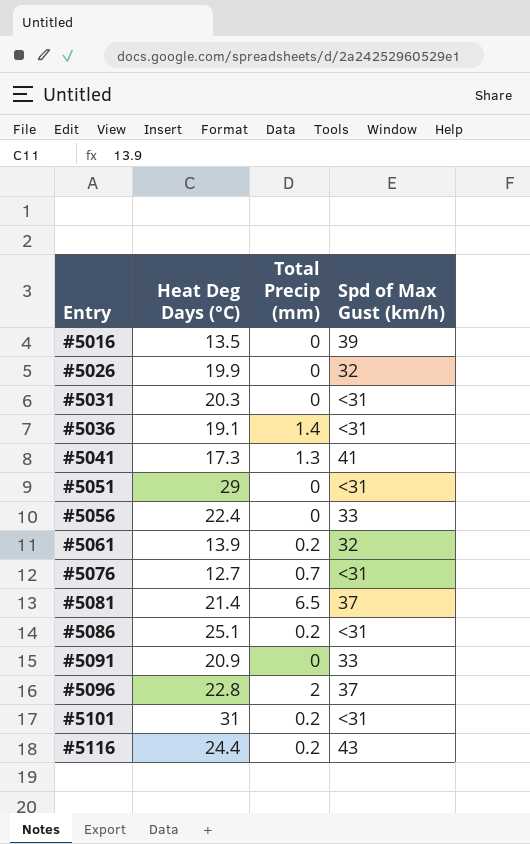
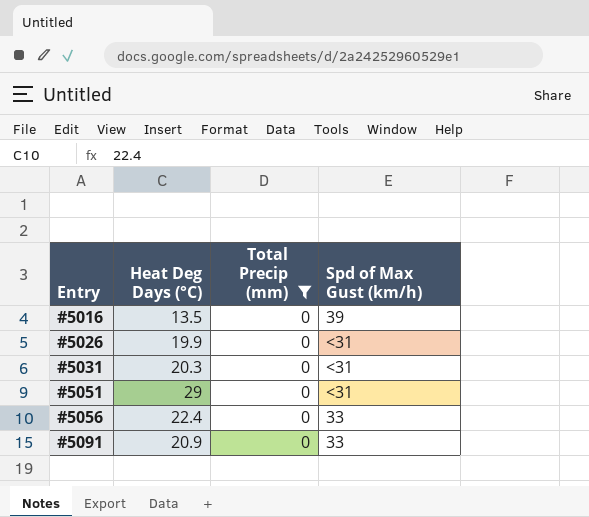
filter: none -> Total Precip (mm) = 0
#5026 | Spd of Max Gust (km/h): 32 -> <31

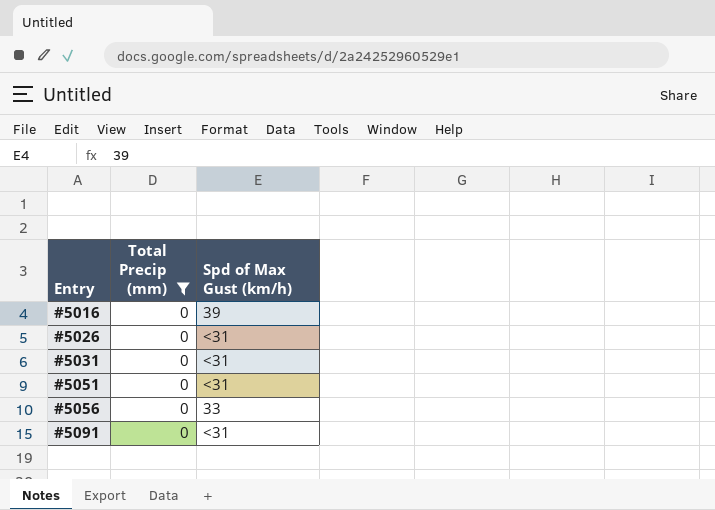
column Heat Deg Days (°C) | position: 2 -> none
#5091 | Spd of Max Gust (km/h): 33 -> <31

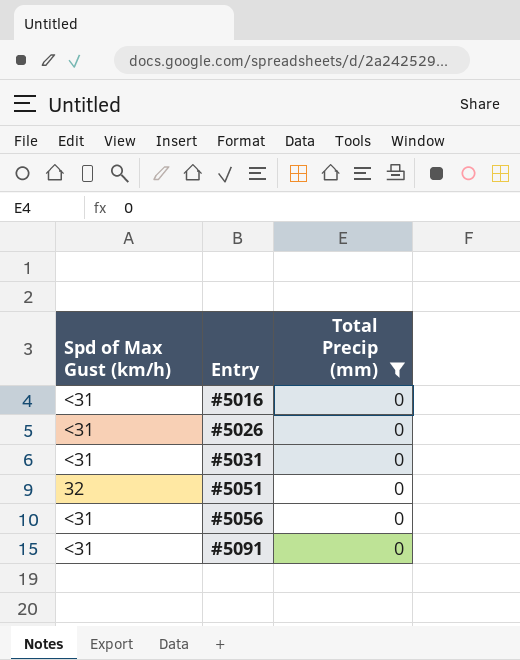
column Spd of Max Gust (km/h) | position: 3 -> 1
#5016 | Spd of Max Gust (km/h): 39 -> <31
#5051 | Spd of Max Gust (km/h): <31 -> 32
#5056 | Spd of Max Gust (km/h): 33 -> <31

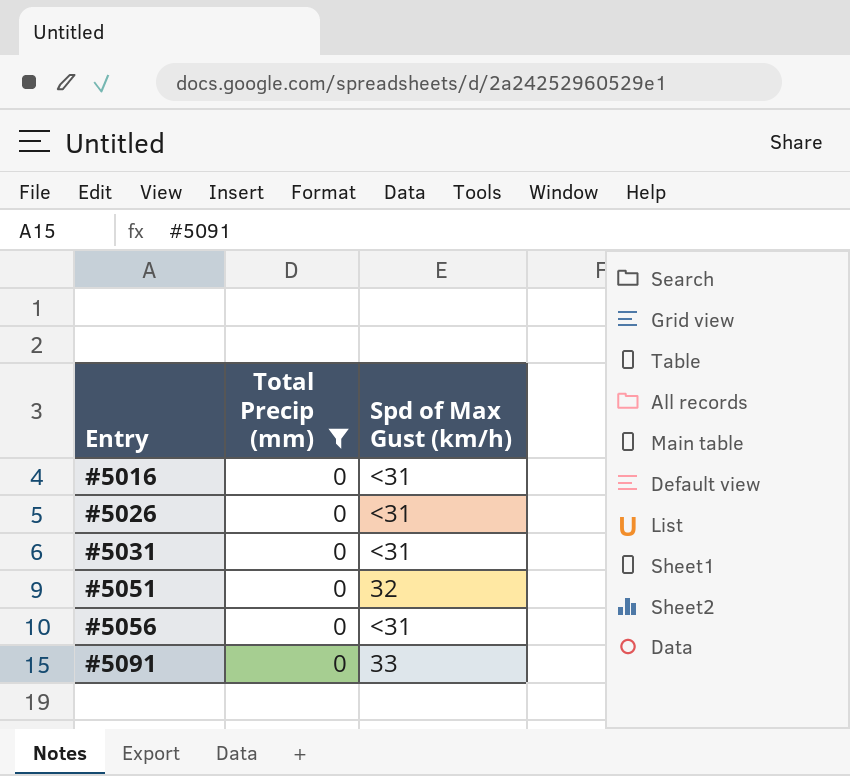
column Spd of Max Gust (km/h) | position: 1 -> 3
#5091 | Spd of Max Gust (km/h): <31 -> 33

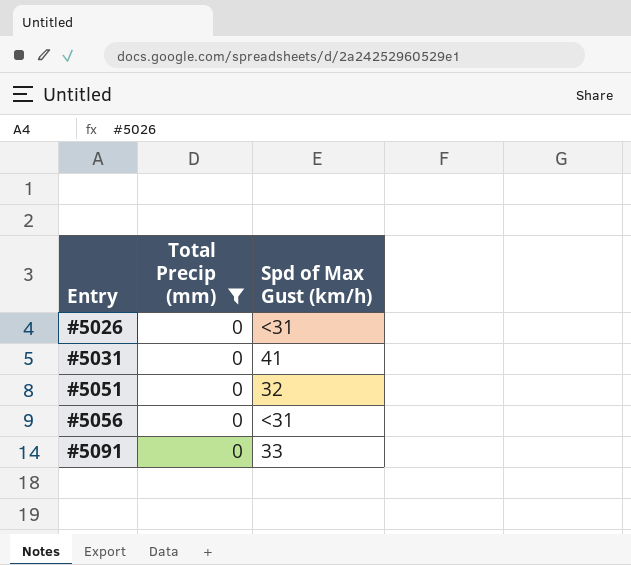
row #5016: 0 | <31 -> none
#5031 | Spd of Max Gust (km/h): <31 -> 41

